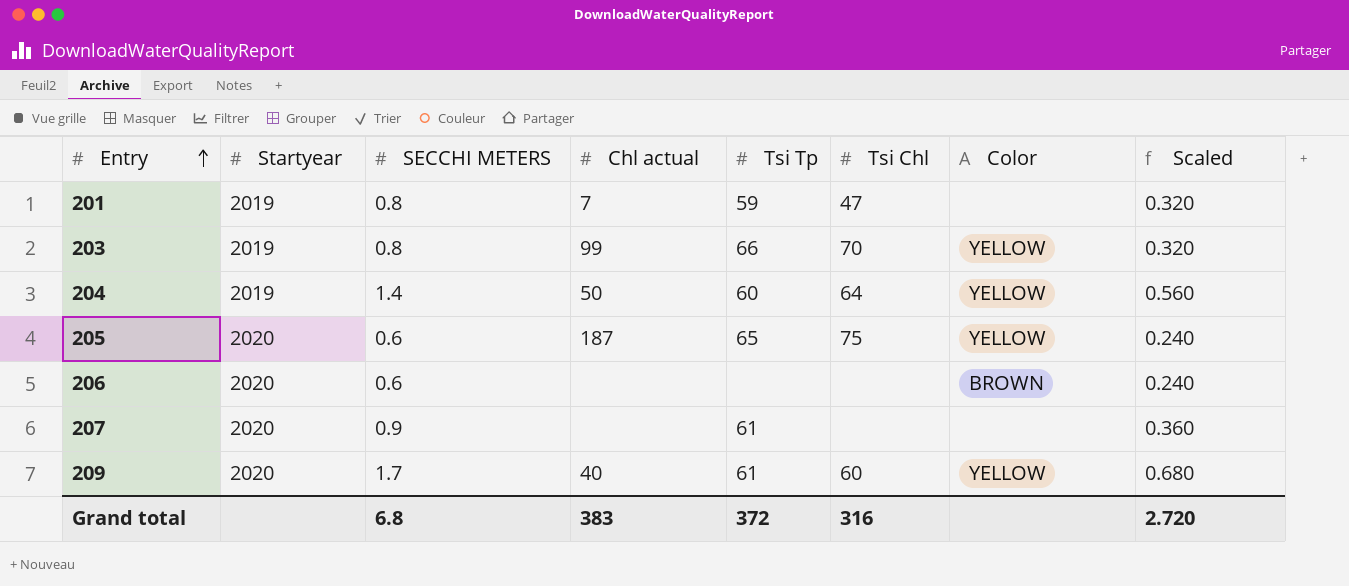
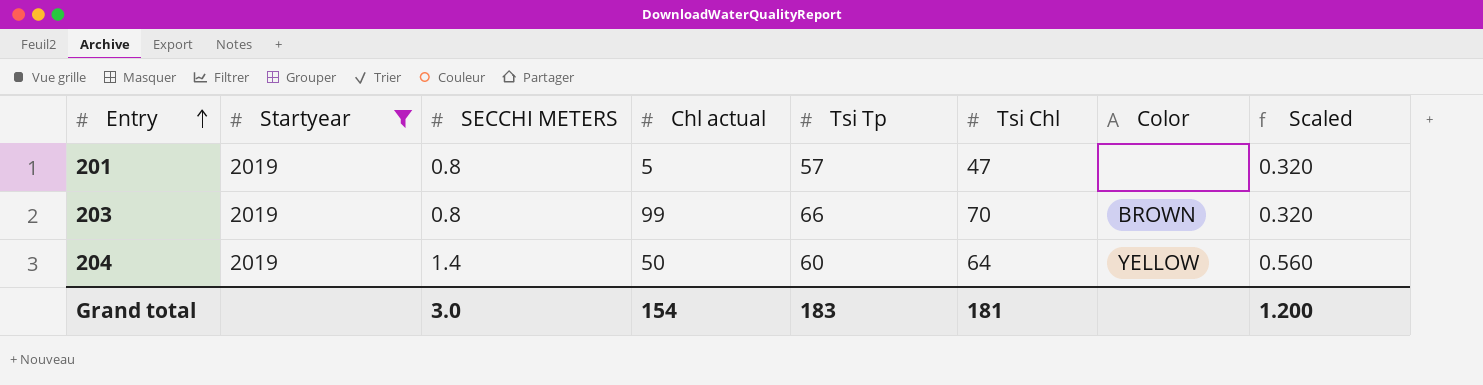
filter: none -> Startyear = 2019
201 | Chl actual: 7 -> 5
201 | Tsi Tp: 59 -> 57
203 | Color: YELLOW -> BROWN
Grand total | SECCHI METERS: 6.8 -> 3.0
Grand total | Chl actual: 383 -> 154
Grand total | Tsi Tp: 372 -> 183
Grand total | Tsi Chl: 316 -> 181
Grand total | Scaled: 2.720 -> 1.200

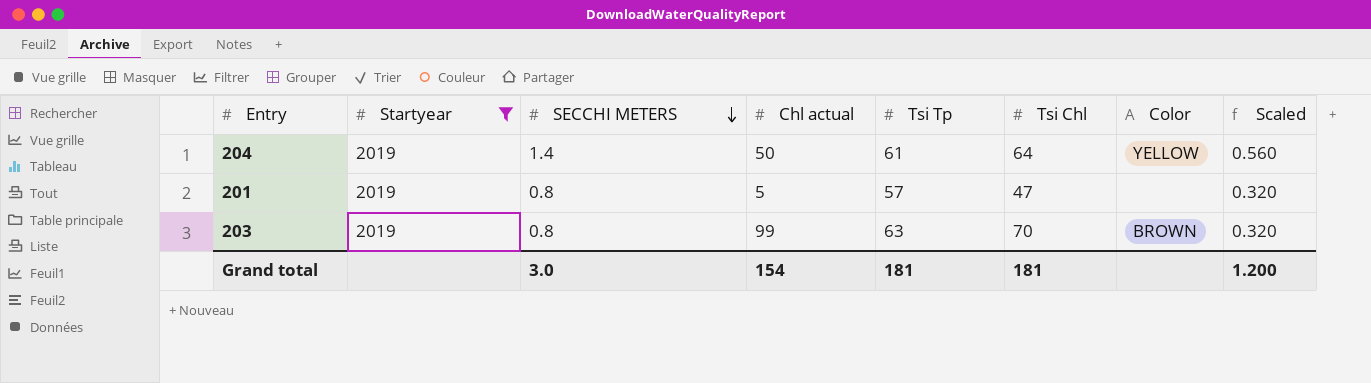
row order: Entry ascending -> SECCHI METERS descending
204 | Tsi Tp: 60 -> 61
203 | Tsi Tp: 66 -> 63
Grand total | Tsi Tp: 183 -> 181

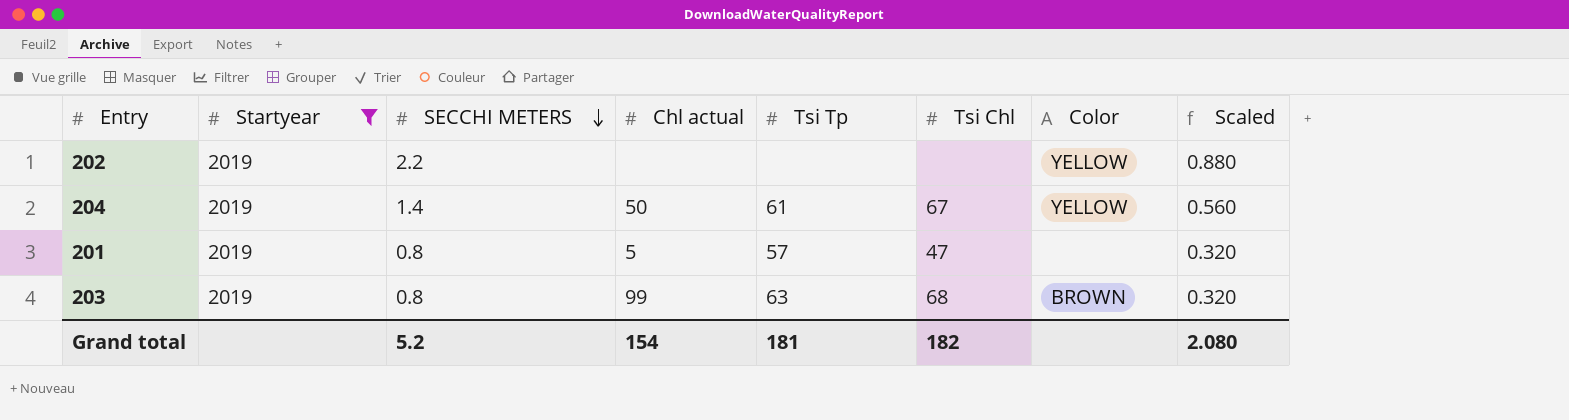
row 202: none -> 2019 | 2.2 | none | none | none | YELLOW | 0.880
204 | Tsi Chl: 64 -> 67
203 | Tsi Chl: 70 -> 68
Grand total | SECCHI METERS: 3.0 -> 5.2
Grand total | Tsi Chl: 181 -> 182
Grand total | Scaled: 1.200 -> 2.080

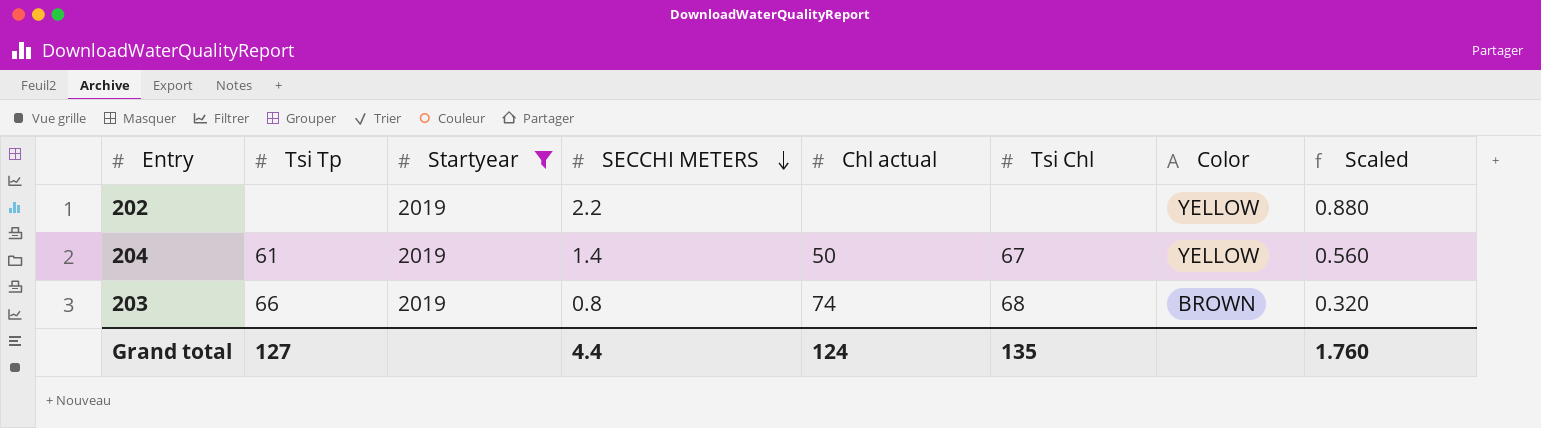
column Tsi Tp | position: 5 -> 2
row 201: 2019 | 0.8 | 5 | 57 | 47 | none | 0.320 -> none
203 | Tsi Tp: 63 -> 66
203 | Chl actual: 99 -> 74
Grand total | Tsi Tp: 181 -> 127
Grand total | SECCHI METERS: 5.2 -> 4.4
Grand total | Chl actual: 154 -> 124
Grand total | Tsi Chl: 182 -> 135
Grand total | Scaled: 2.080 -> 1.760

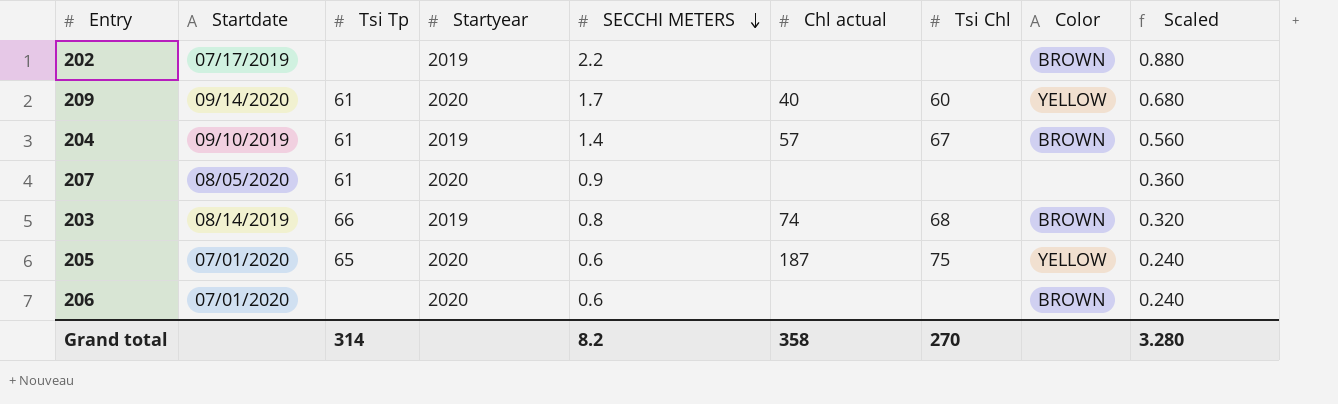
filter: Startyear = 2019 -> none
column Startdate | position: none -> 2
202 | Color: YELLOW -> BROWN
204 | Chl actual: 50 -> 57
204 | Color: YELLOW -> BROWN
Grand total | Tsi Tp: 127 -> 314
Grand total | SECCHI METERS: 4.4 -> 8.2
Grand total | Chl actual: 124 -> 358
Grand total | Tsi Chl: 135 -> 270
Grand total | Scaled: 1.760 -> 3.280

